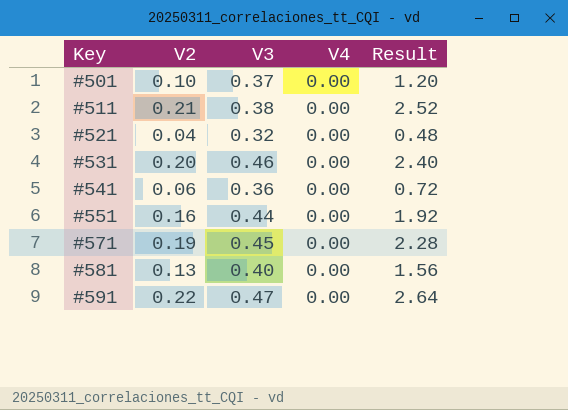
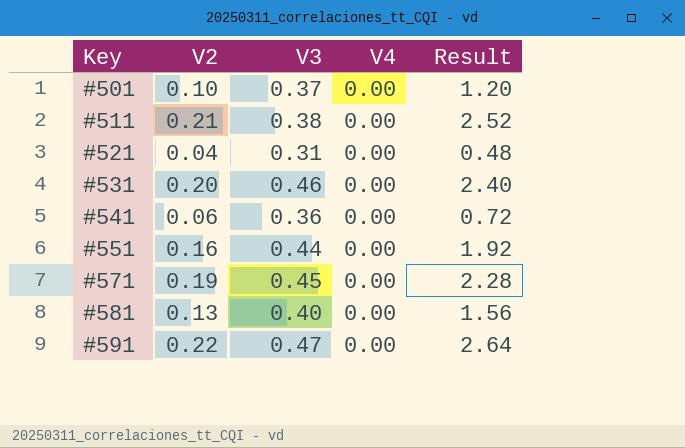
#521 | V3: 0.32 -> 0.31

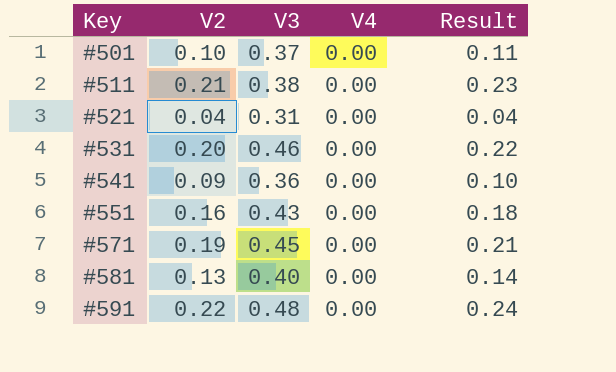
column Result | formula: [V2] * 12 -> [V2] * 1.1
#541 | V2: 0.06 -> 0.09
#551 | V3: 0.44 -> 0.43
#591 | V3: 0.47 -> 0.48

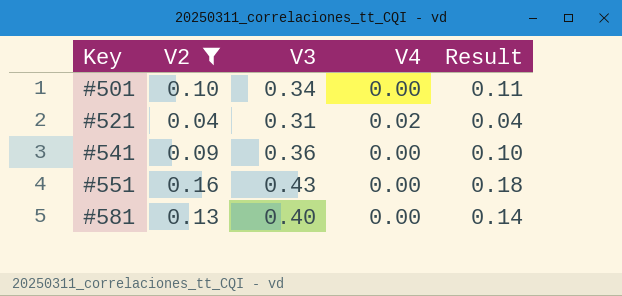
filter: none -> V2 <= 0.16
#501 | V3: 0.37 -> 0.34
#521 | V4: 0.00 -> 0.02

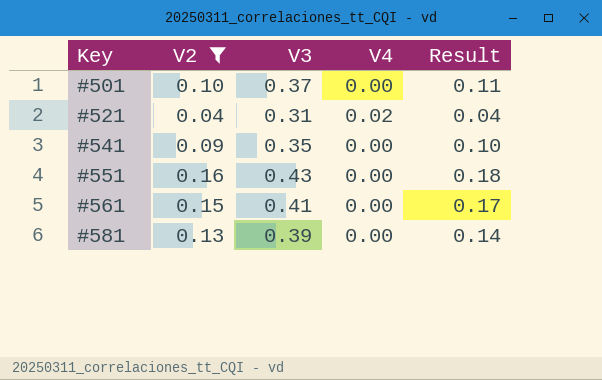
#501 | V3: 0.34 -> 0.37
#541 | V3: 0.36 -> 0.35
row #561: none -> 0.15 | 0.41 | 0.00 | 0.17
#581 | V3: 0.40 -> 0.39

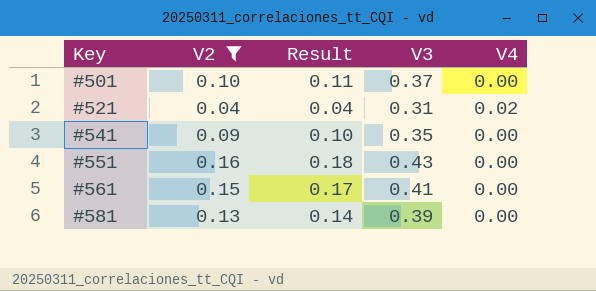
column Result | position: 5 -> 3

